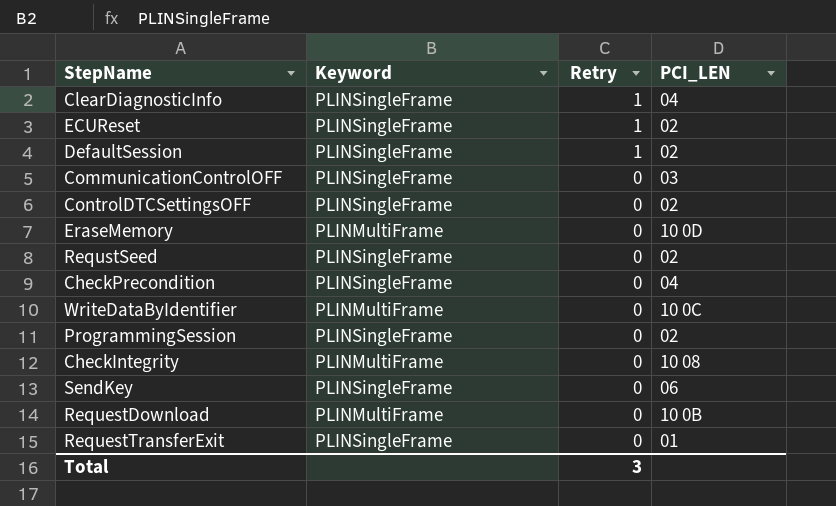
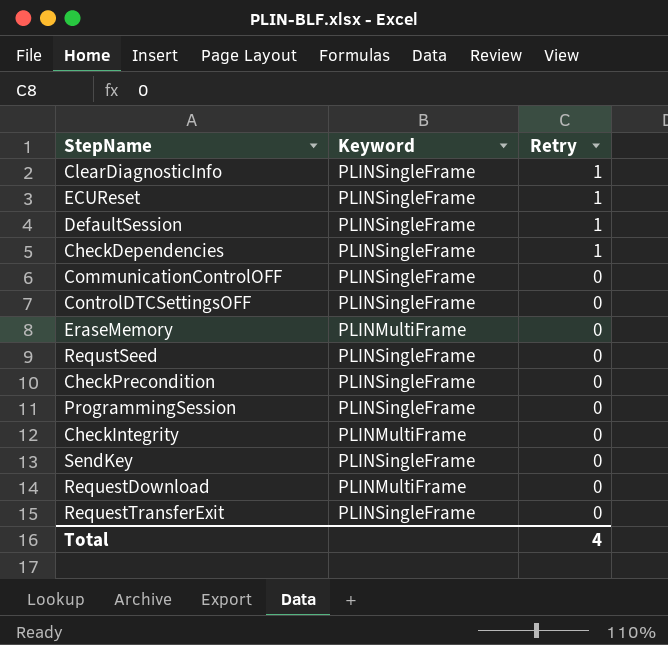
column PCI_LEN | position: 4 -> none
row WriteDataByIdentifier: PLINMultiFrame | 0 | 10 0C -> none
row CheckDependencies: none -> PLINSingleFrame | 1
Total | Retry: 3 -> 4

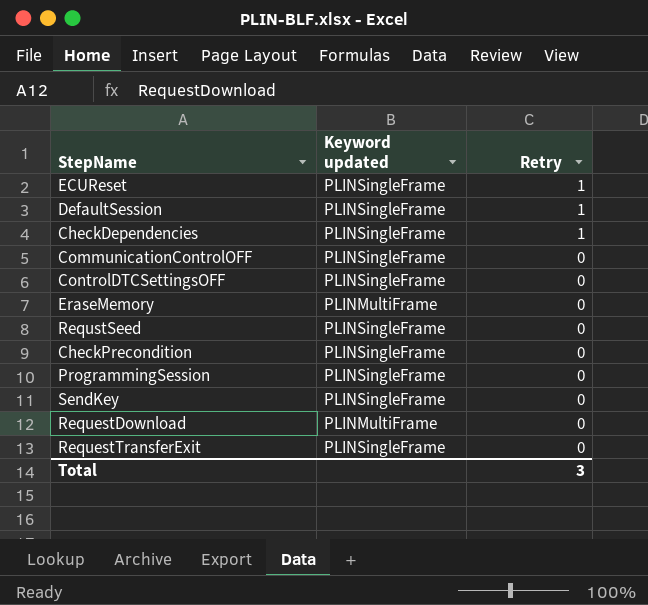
column name: Keyword -> Keyword updated
row ClearDiagnosticInfo: PLINSingleFrame | 1 -> none
row CheckIntegrity: PLINMultiFrame | 0 -> none
Total | Retry: 4 -> 3

